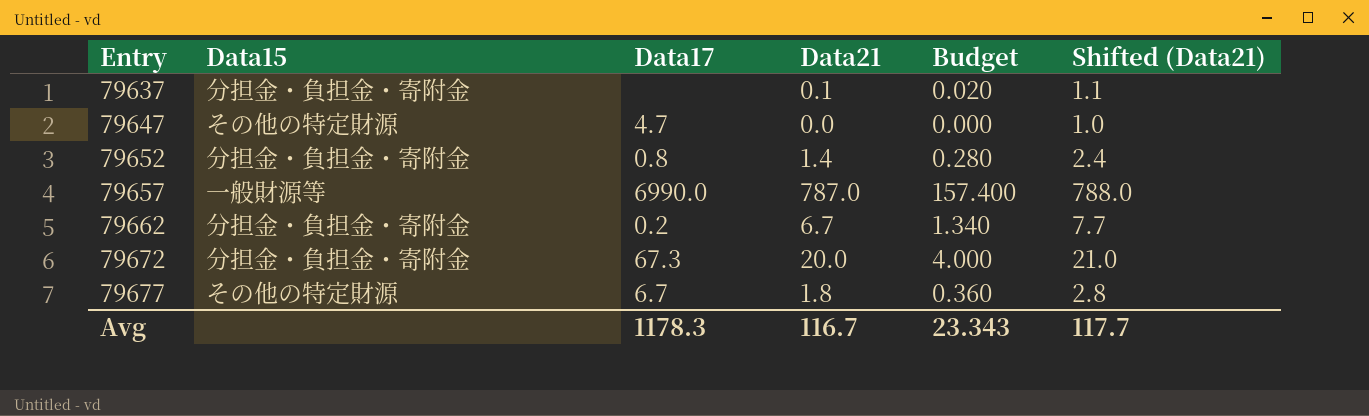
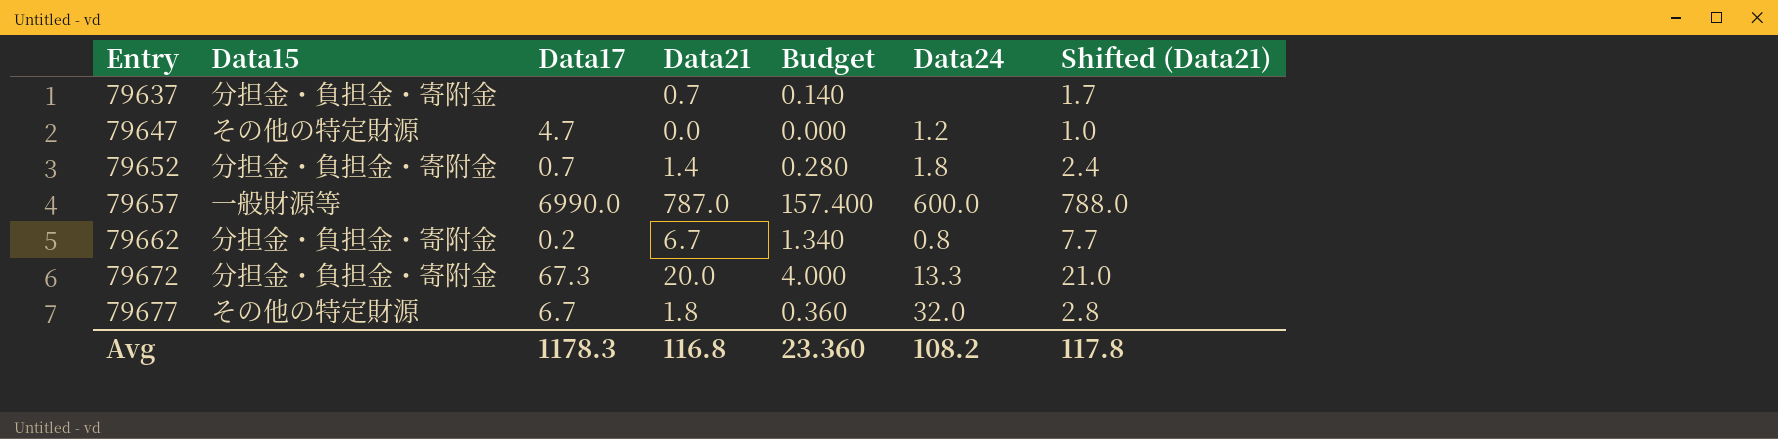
column Data24 | position: none -> 6
79637 | Data21: 0.1 -> 0.7
79637 | Budget: 0.020 -> 0.140
79637 | Shifted (Data21): 1.1 -> 1.7
79652 | Data17: 0.8 -> 0.7
Avg | Data21: 116.7 -> 116.8
Avg | Budget: 23.343 -> 23.360
Avg | Shifted (Data21): 117.7 -> 117.8

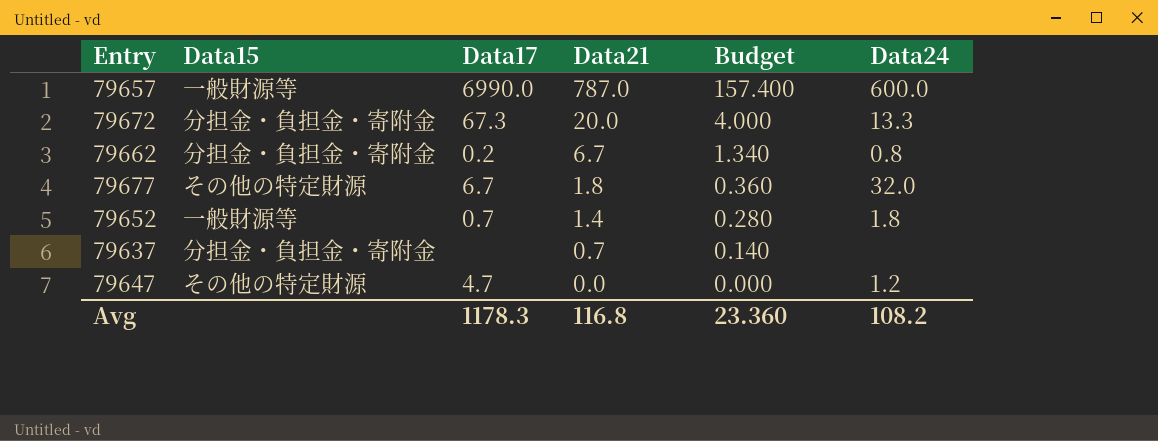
row order: Entry ascending -> Data21 descending
column Shifted (Data21) | formula: [Data21] + 1 -> none
79652 | Data15: 分担金・負担金・寄附金 -> 一般財源等

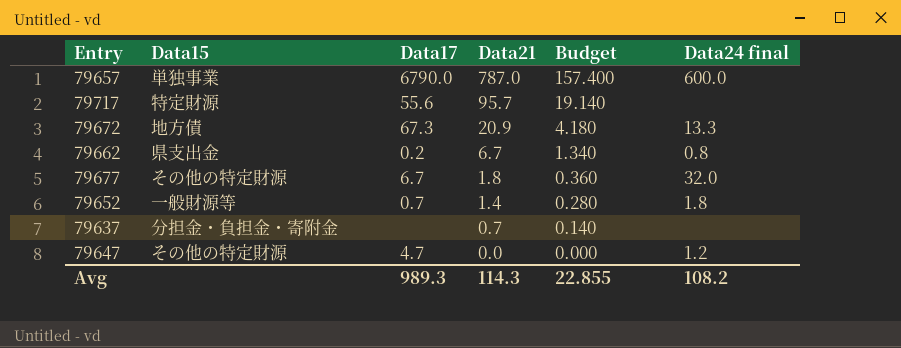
column name: Data24 -> Data24 final
79657 | Data15: 一般財源等 -> 単独事業
79657 | Data17: 6990.0 -> 6790.0
row 79717: none -> 特定財源 | 55.6 | 95.7 | 19.140 | none
79672 | Data15: 分担金・負担金・寄附金 -> 地方債
79672 | Data21: 20.0 -> 20.9
79672 | Budget: 4.000 -> 4.180
79662 | Data15: 分担金・負担金・寄附金 -> 県支出金
Avg | Data17: 1178.3 -> 989.3
Avg | Data21: 116.8 -> 114.3
Avg | Budget: 23.360 -> 22.855

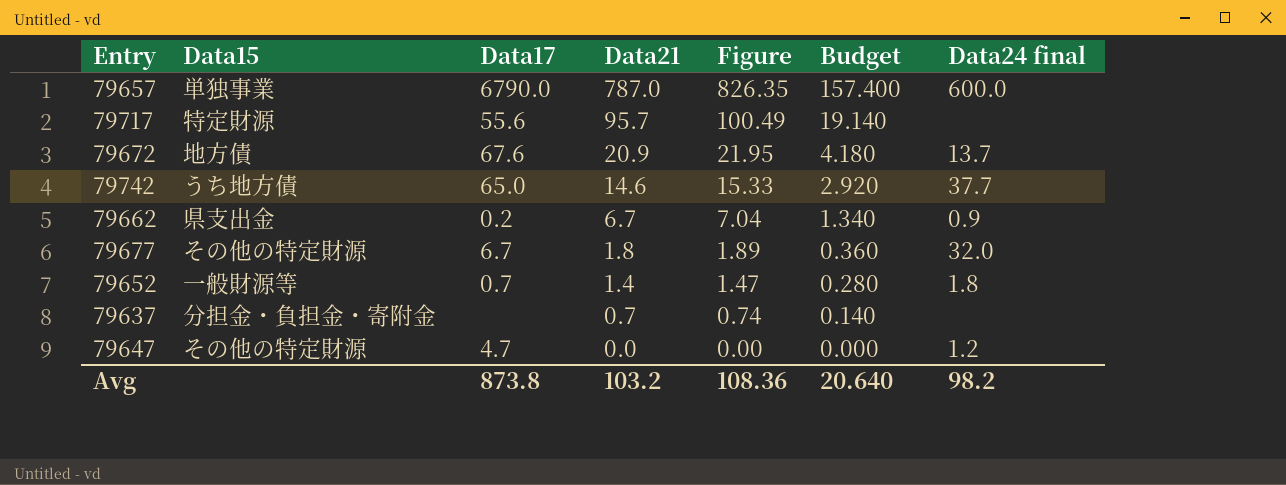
column Figure | formula: none -> [Data21] * 1.05
79672 | Data17: 67.3 -> 67.6
79672 | Data24 final: 13.3 -> 13.7
row 79742: none -> うち地方債 | 65.0 | 14.6 | 15.33 | 2.920 | 37.7
79662 | Data24 final: 0.8 -> 0.9
Avg | Data17: 989.3 -> 873.8
Avg | Data21: 114.3 -> 103.2
Avg | Budget: 22.855 -> 20.640
Avg | Data24 final: 108.2 -> 98.2

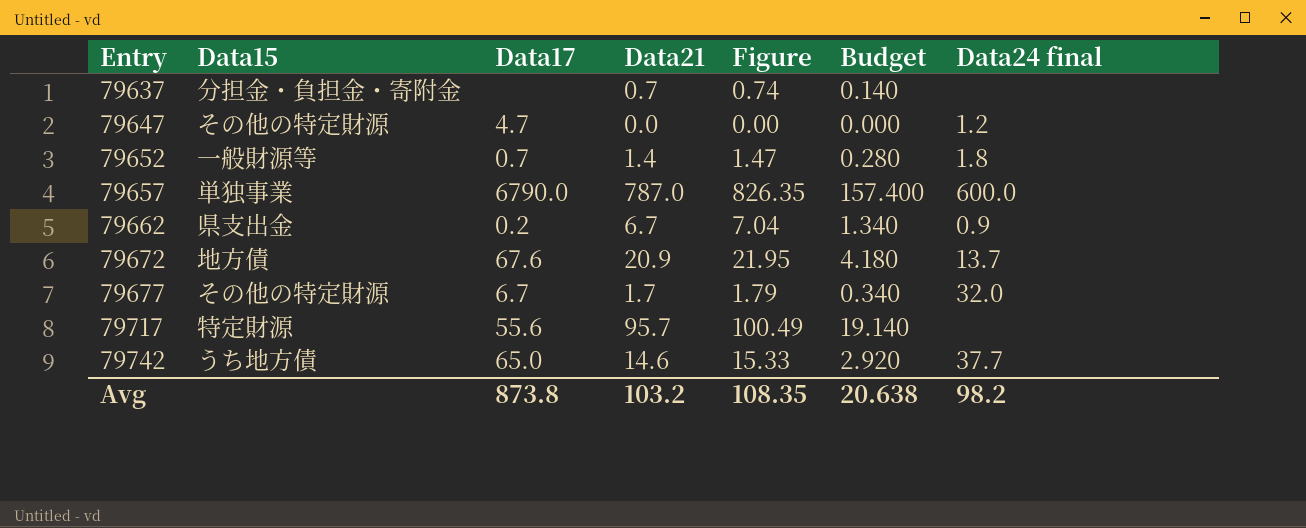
row order: Data21 descending -> Entry ascending
79677 | Data21: 1.8 -> 1.7
79677 | Figure: 1.89 -> 1.79
79677 | Budget: 0.360 -> 0.340
Avg | Figure: 108.36 -> 108.35
Avg | Budget: 20.640 -> 20.638

